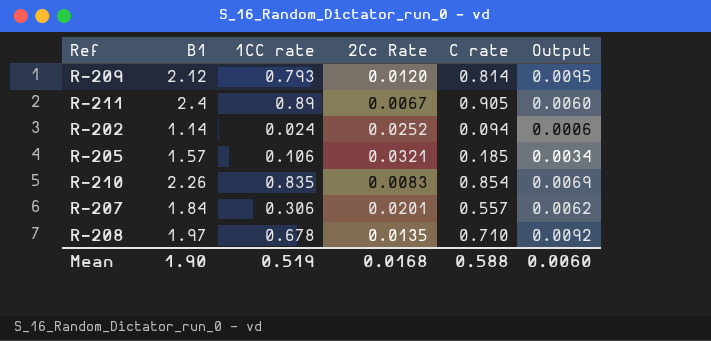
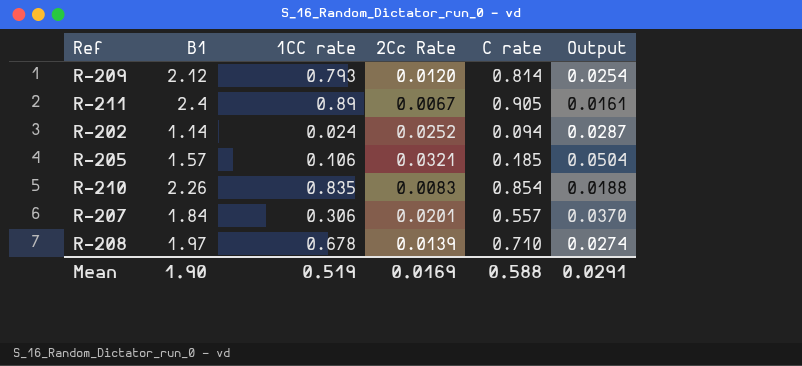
column Output | formula: [1CC rate] * [2Cc Rate] -> [B1] * [2Cc Rate]
R-208 | 2Cc Rate: 0.0135 -> 0.0139
Mean | 2Cc Rate: 0.0168 -> 0.0169
Mean | Output: 0.0060 -> 0.0291

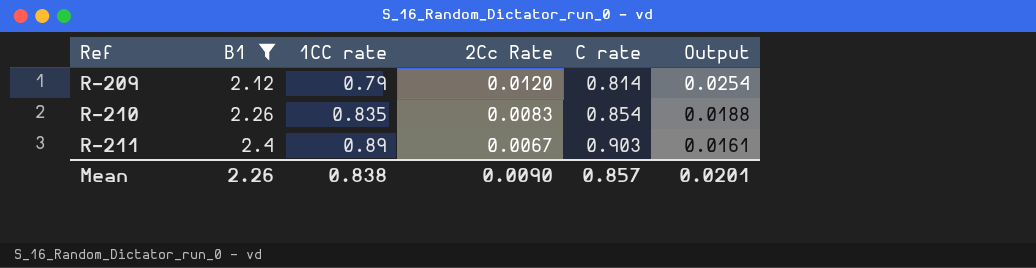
filter: none -> B1 >= 2.12
row order: none -> Ref ascending
R-209 | 1CC rate: 0.793 -> 0.79
R-211 | C rate: 0.905 -> 0.903
Mean | B1: 1.90 -> 2.26
Mean | 1CC rate: 0.519 -> 0.838
Mean | 2Cc Rate: 0.0169 -> 0.0090
Mean | C rate: 0.588 -> 0.857
Mean | Output: 0.0291 -> 0.0201

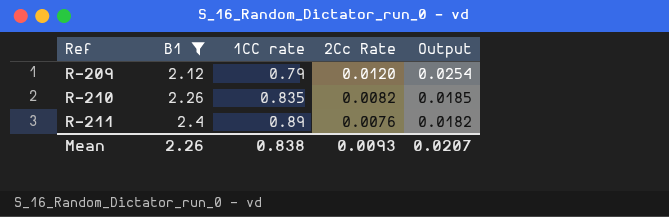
column C rate | position: 5 -> none
R-210 | 2Cc Rate: 0.0083 -> 0.0082
R-210 | Output: 0.0188 -> 0.0185
R-211 | 2Cc Rate: 0.0067 -> 0.0076
R-211 | Output: 0.0161 -> 0.0182
Mean | 2Cc Rate: 0.0090 -> 0.0093
Mean | Output: 0.0201 -> 0.0207

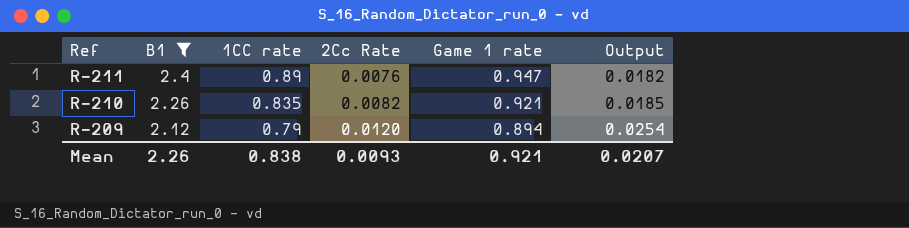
row order: Ref ascending -> Ref descending
column Game 1 rate | position: none -> 5

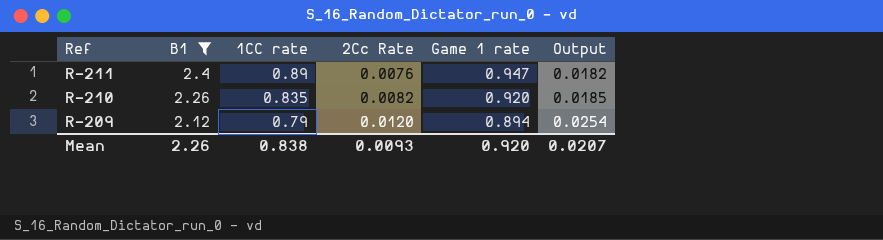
R-210 | Game 1 rate: 0.921 -> 0.920
Mean | Game 1 rate: 0.921 -> 0.920

